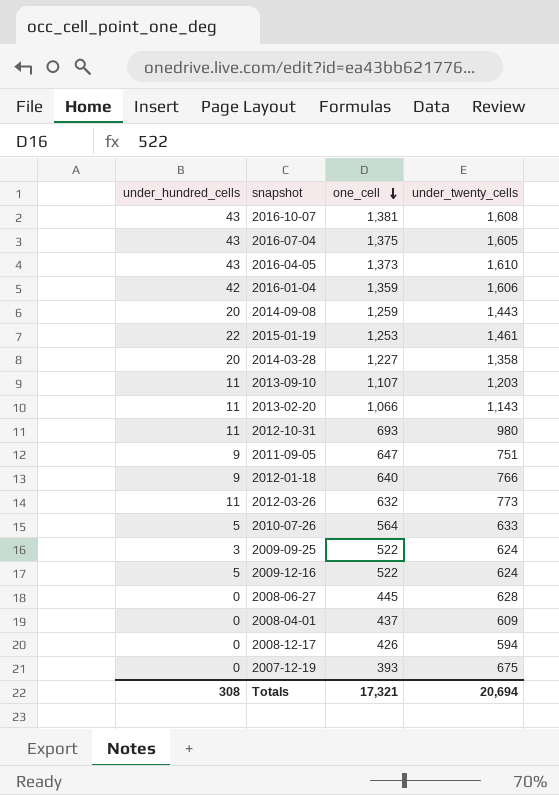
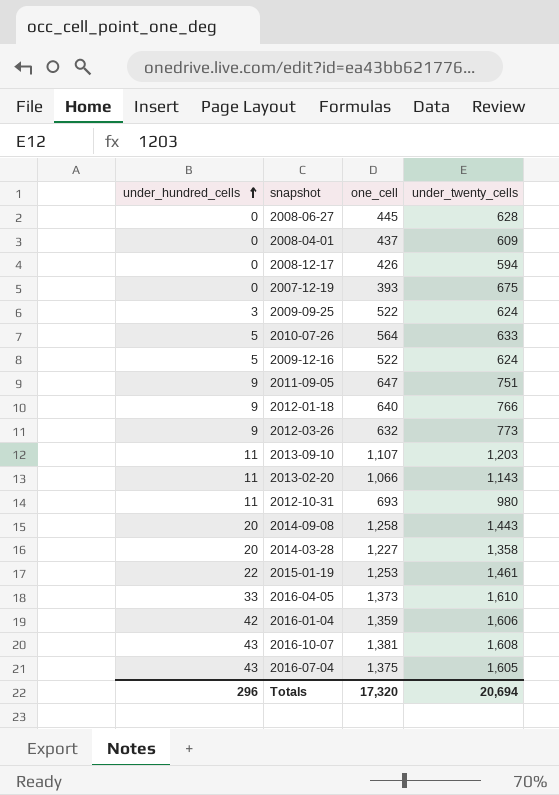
row order: one_cell descending -> under_hundred_cells ascending
2012-03-26 | under_hundred_cells: 11 -> 9
2014-09-08 | one_cell: 1,259 -> 1,258
2016-04-05 | under_hundred_cells: 43 -> 33
Totals | under_hundred_cells: 308 -> 296
Totals | one_cell: 17,321 -> 17,320

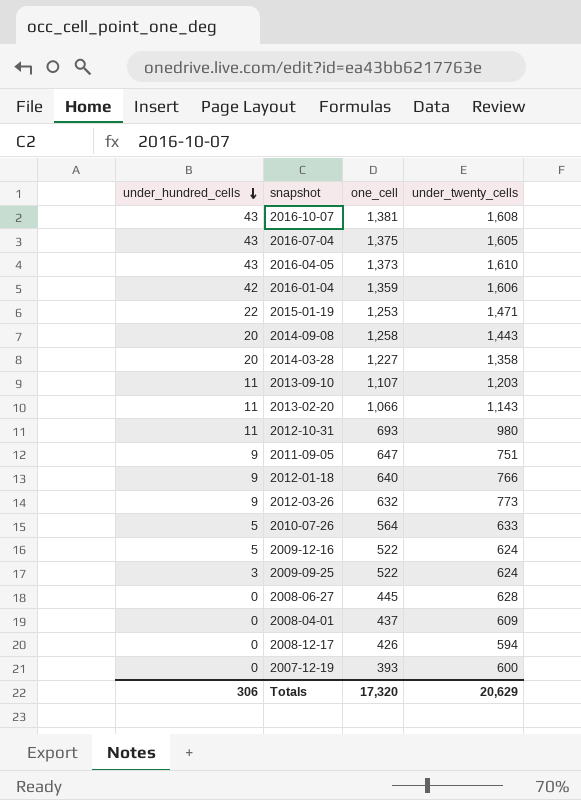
row order: under_hundred_cells ascending -> under_hundred_cells descending
2016-04-05 | under_hundred_cells: 33 -> 43
2015-01-19 | under_twenty_cells: 1,461 -> 1,471
2007-12-19 | under_twenty_cells: 675 -> 600
Totals | under_hundred_cells: 296 -> 306
Totals | under_twenty_cells: 20,694 -> 20,629

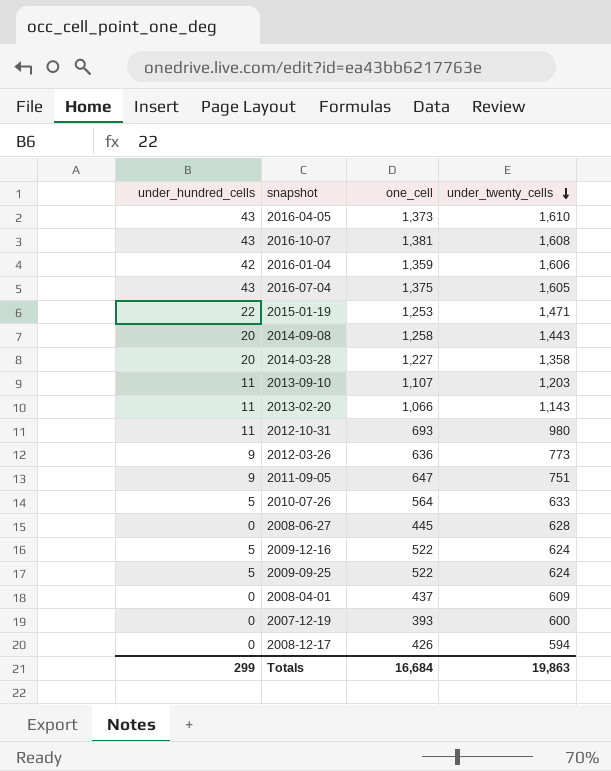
row order: under_hundred_cells descending -> under_twenty_cells descending
row 2012-01-18: 9 | 640 | 766 -> none
2012-03-26 | one_cell: 632 -> 636
2009-09-25 | under_hundred_cells: 3 -> 5
Totals | under_hundred_cells: 306 -> 299
Totals | one_cell: 17,320 -> 16,684
Totals | under_twenty_cells: 20,629 -> 19,863

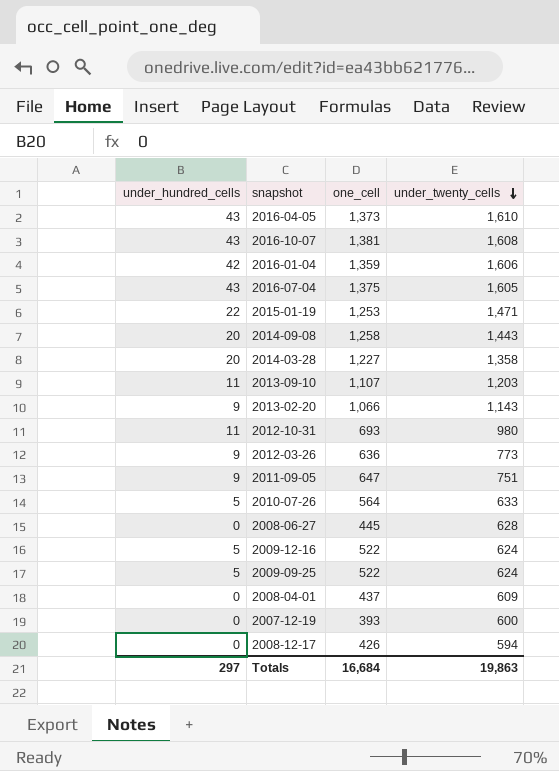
2013-02-20 | under_hundred_cells: 11 -> 9
Totals | under_hundred_cells: 299 -> 297

